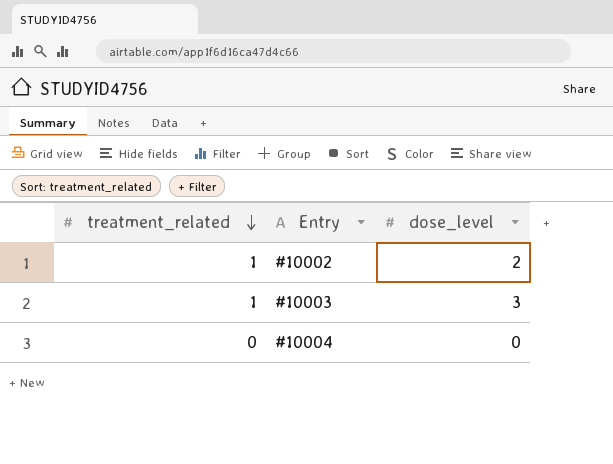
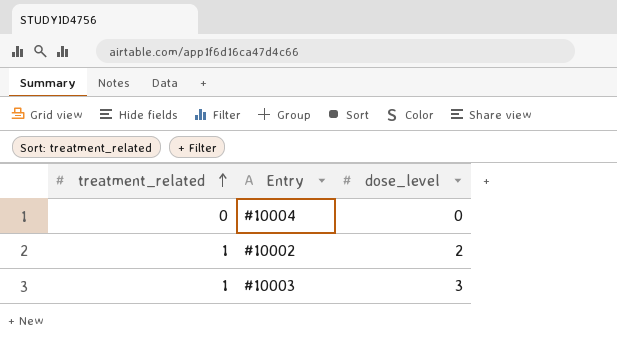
row order: treatment_related descending -> treatment_related ascending

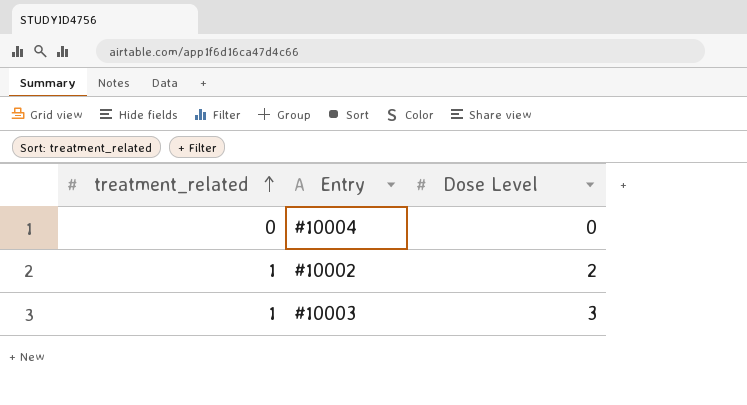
column name: dose_level -> Dose Level

